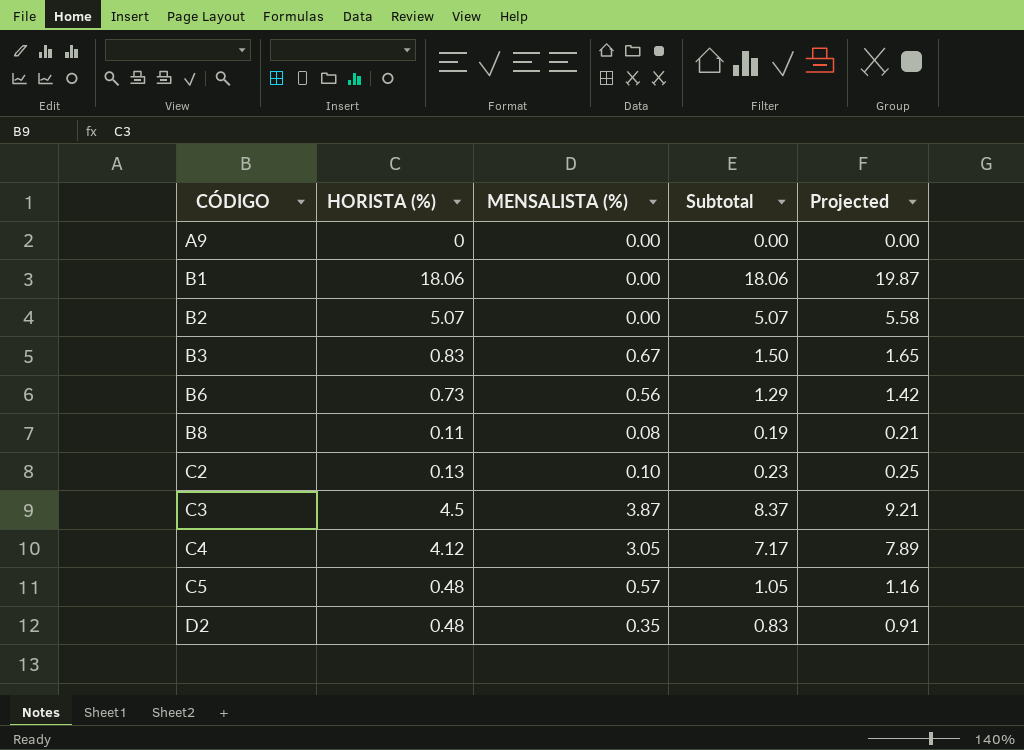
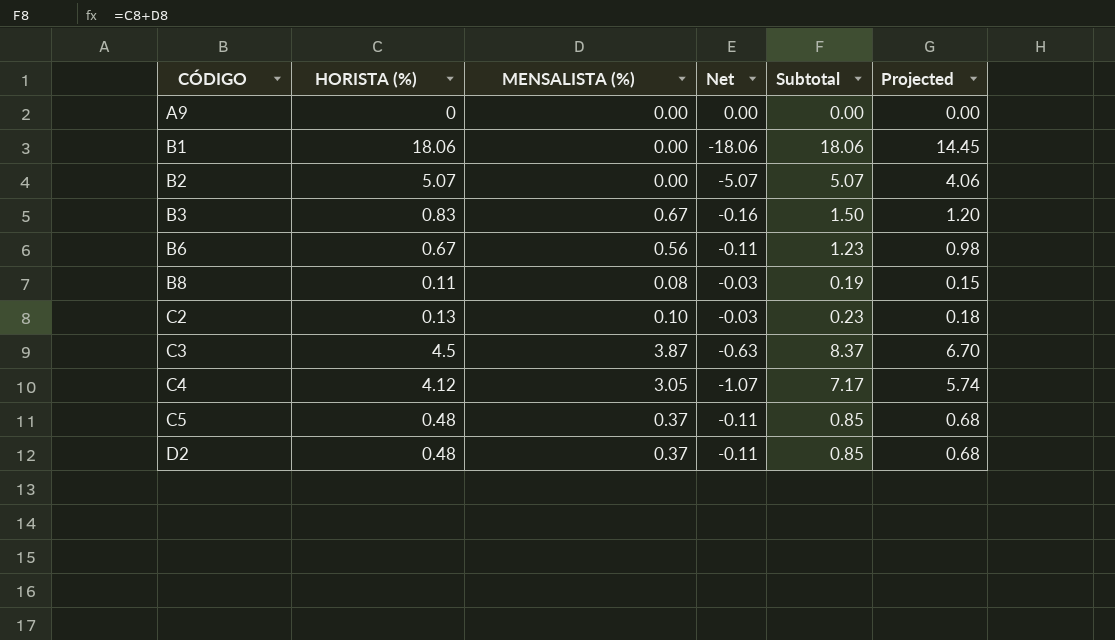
column Net | formula: none -> [MENSALISTA (%)] - [HORISTA (%)]
column Projected | formula: [Subtotal] * 1.1 -> [Subtotal] * 0.8
B6 | HORISTA (%): 0.73 -> 0.67
B6 | Subtotal: 1.29 -> 1.23
C5 | MENSALISTA (%): 0.57 -> 0.37
C5 | Subtotal: 1.05 -> 0.85
D2 | MENSALISTA (%): 0.35 -> 0.37
D2 | Subtotal: 0.83 -> 0.85

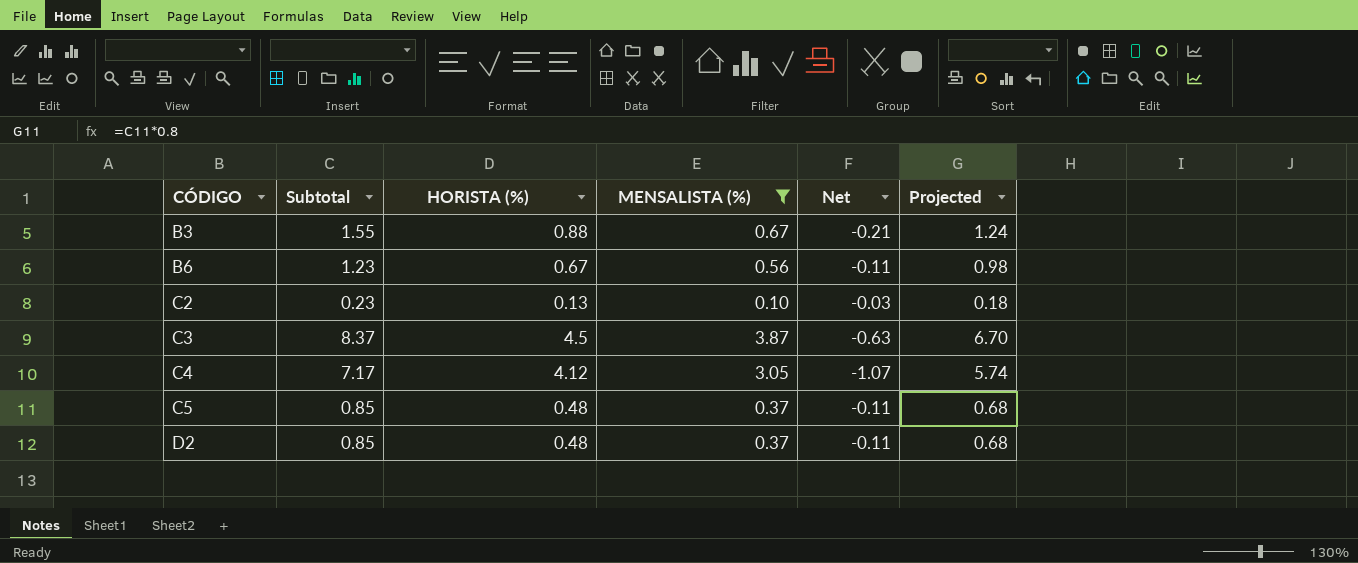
filter: none -> MENSALISTA (%) >= 0.10
column Subtotal | position: 5 -> 2
B3 | Subtotal: 1.50 -> 1.55
B3 | HORISTA (%): 0.83 -> 0.88
B3 | Net: -0.16 -> -0.21
B3 | Projected: 1.20 -> 1.24

